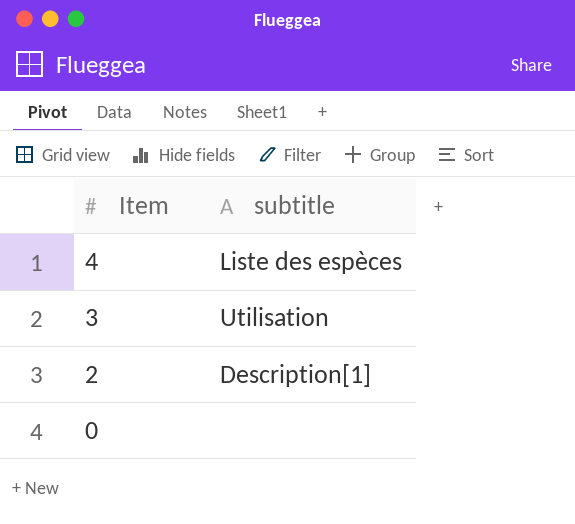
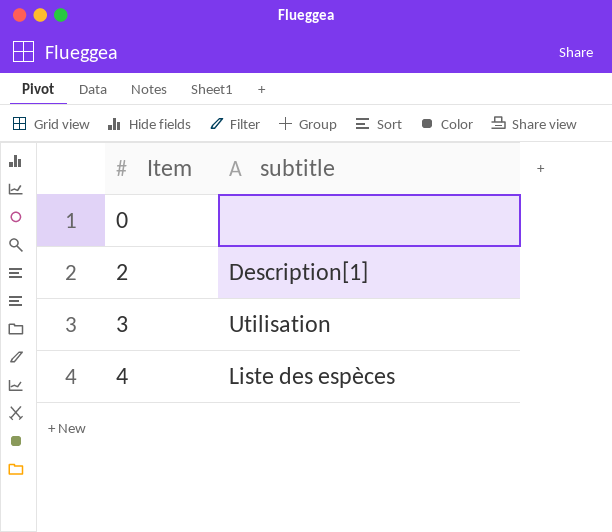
row order: Item descending -> Item ascending

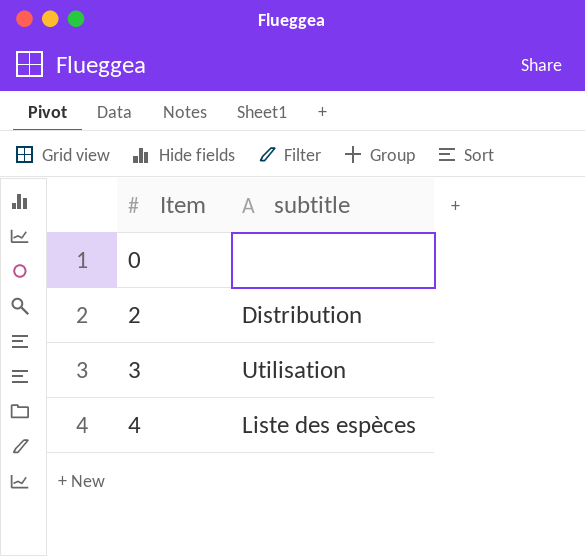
2 | subtitle: Description[1] -> Distribution

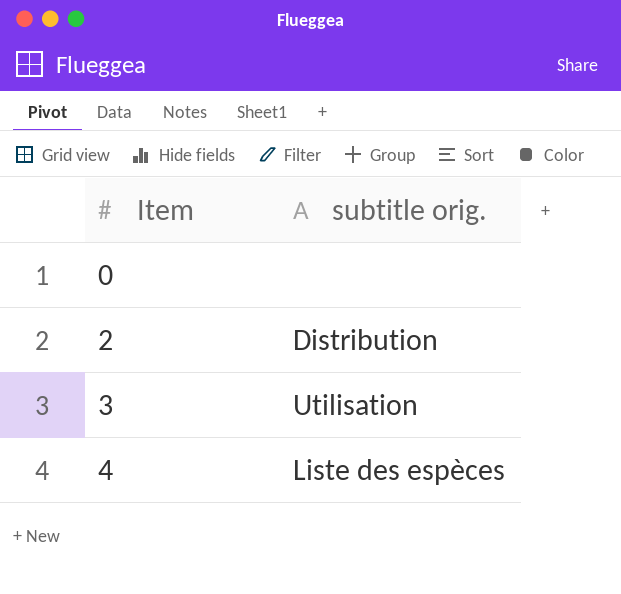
column name: subtitle -> subtitle orig.

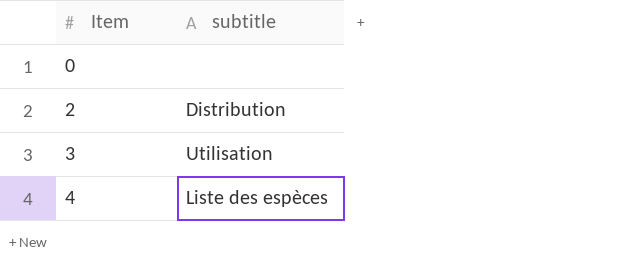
column name: subtitle orig. -> subtitle

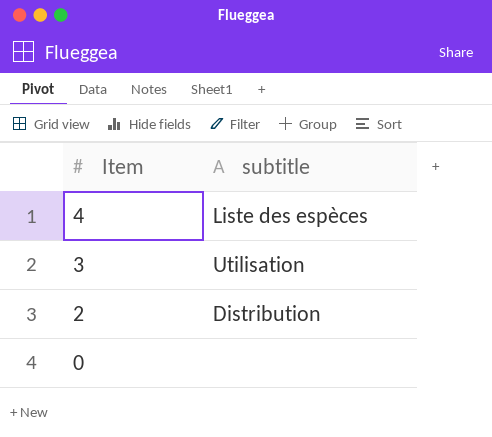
row order: Item ascending -> Item descending

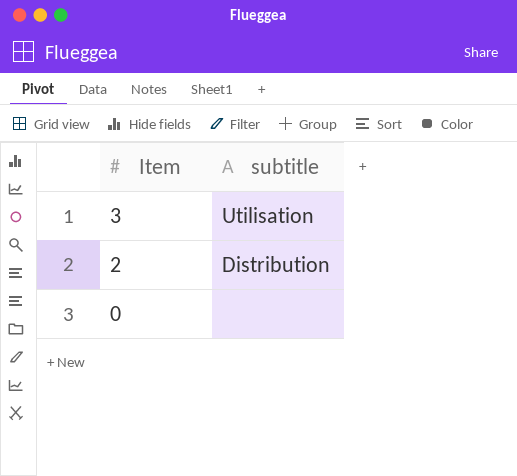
row 4: Liste des espèces -> none

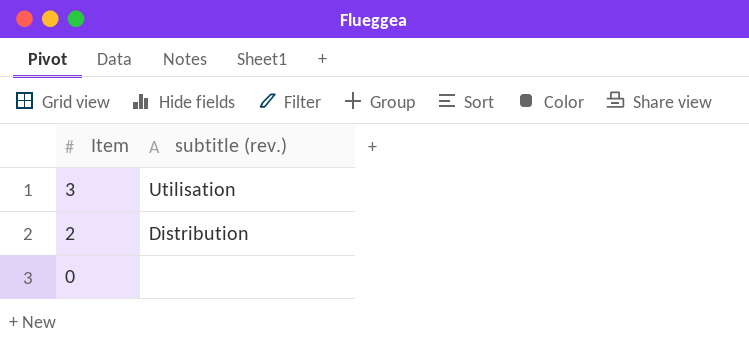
column name: subtitle -> subtitle (rev.)

